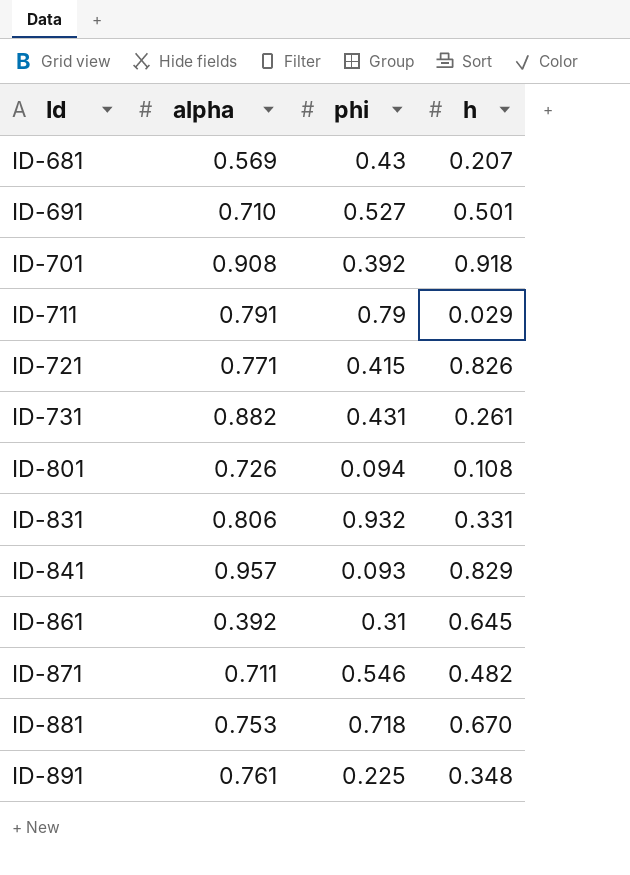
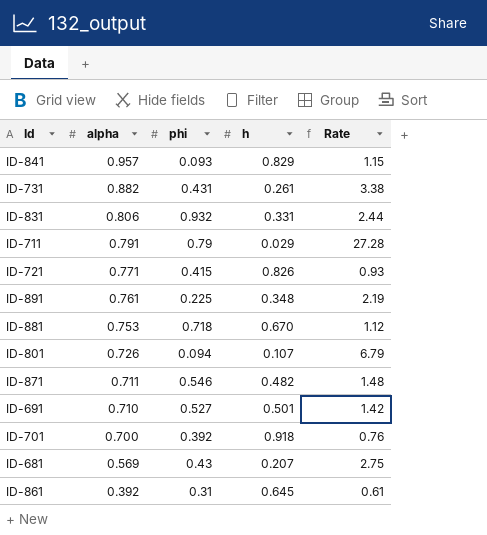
row order: Id ascending -> alpha descending
column Rate | formula: none -> [alpha] / [h]
ID-801 | h: 0.108 -> 0.107
ID-701 | alpha: 0.908 -> 0.700

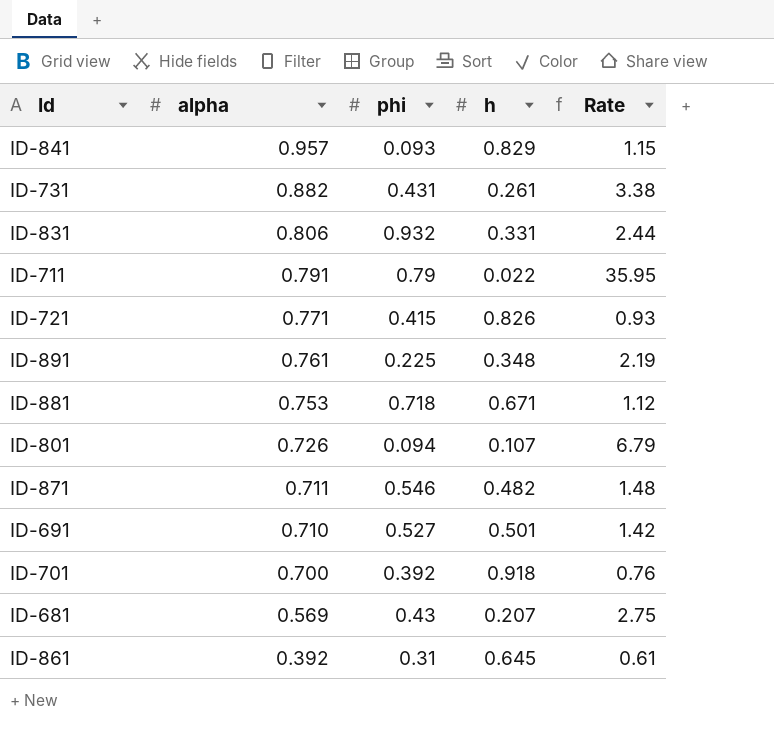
ID-711 | h: 0.029 -> 0.022
ID-711 | Rate: 27.28 -> 35.95
ID-881 | h: 0.670 -> 0.671

